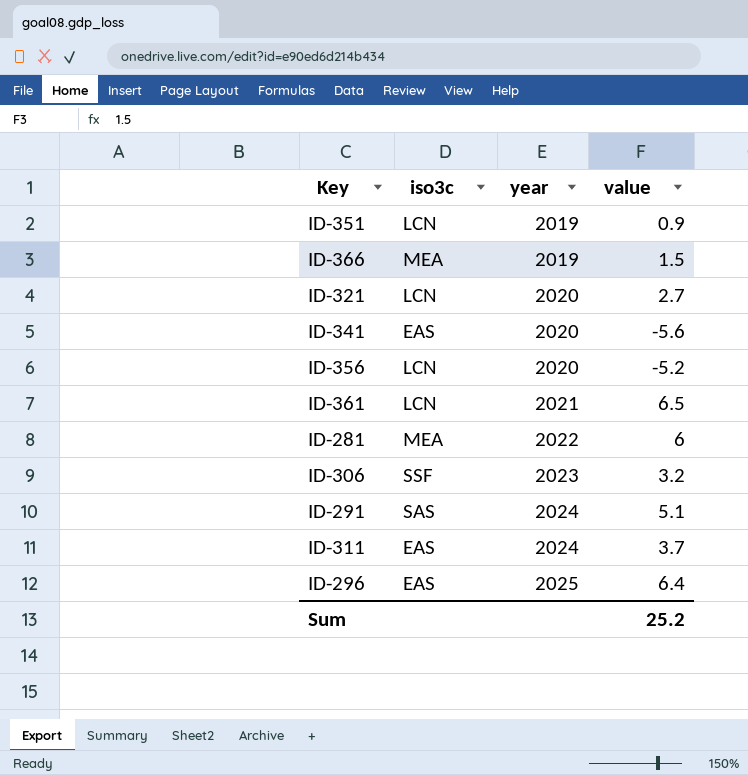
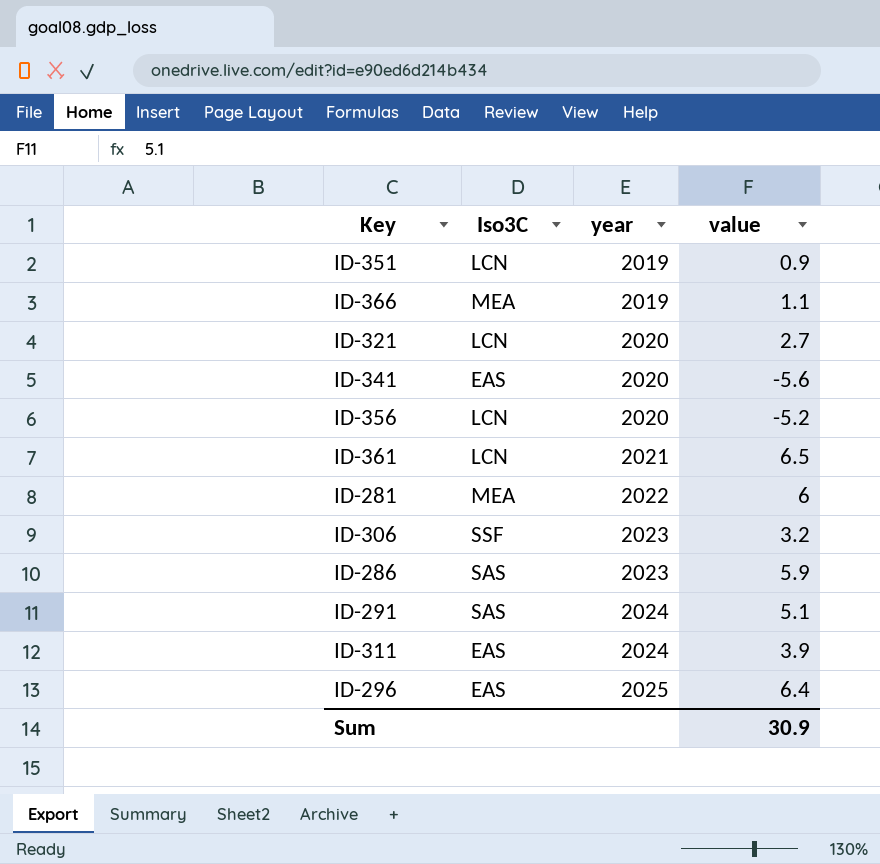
column name: iso3c -> Iso3C
ID-366 | value: 1.5 -> 1.1
row ID-286: none -> SAS | 2023 | 5.9
ID-311 | value: 3.7 -> 3.9
Sum | value: 25.2 -> 30.9

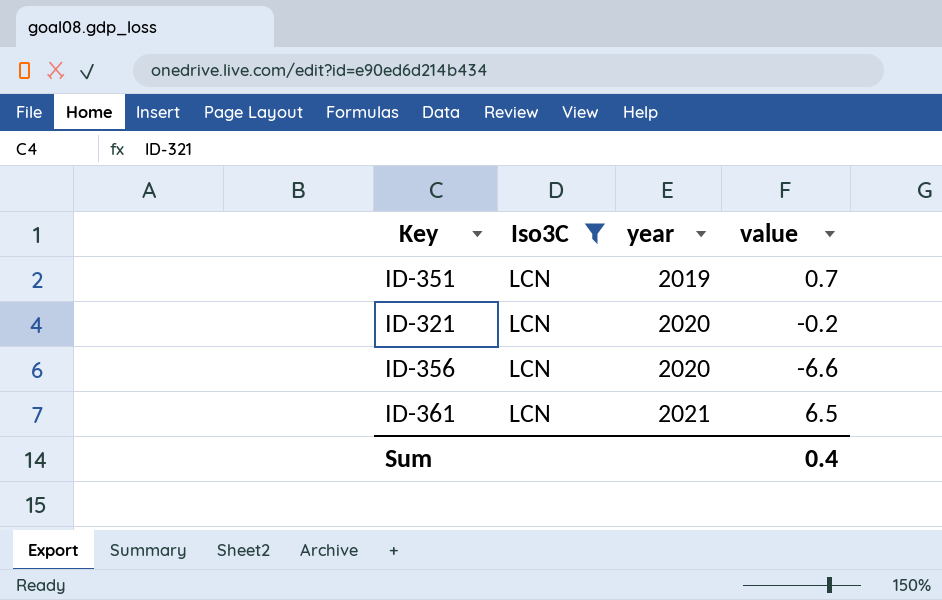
filter: none -> Iso3C = LCN
ID-351 | value: 0.9 -> 0.7
ID-321 | value: 2.7 -> -0.2
ID-356 | value: -5.2 -> -6.6
Sum | value: 30.9 -> 0.4

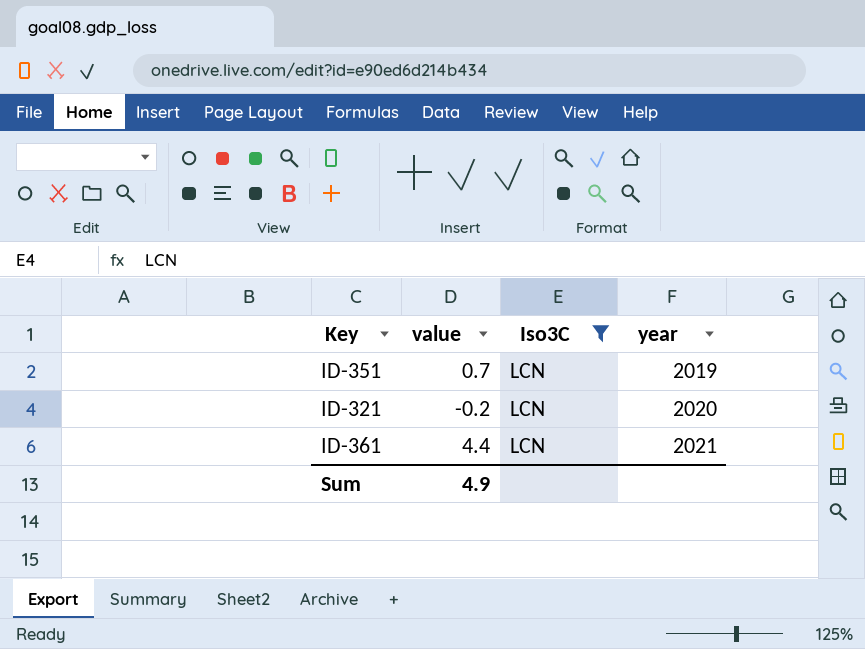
column value | position: 4 -> 2
row ID-356: LCN | 2020 | -6.6 -> none
ID-361 | value: 6.5 -> 4.4
Sum | value: 0.4 -> 4.9

